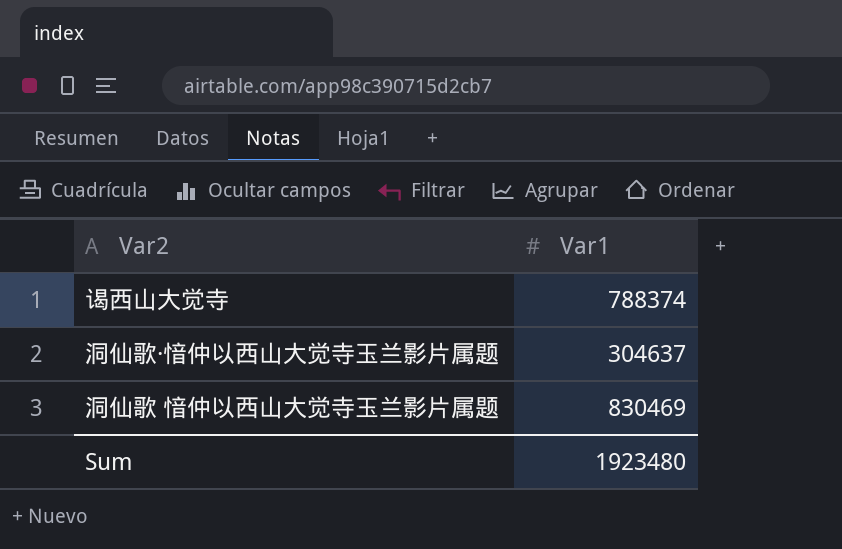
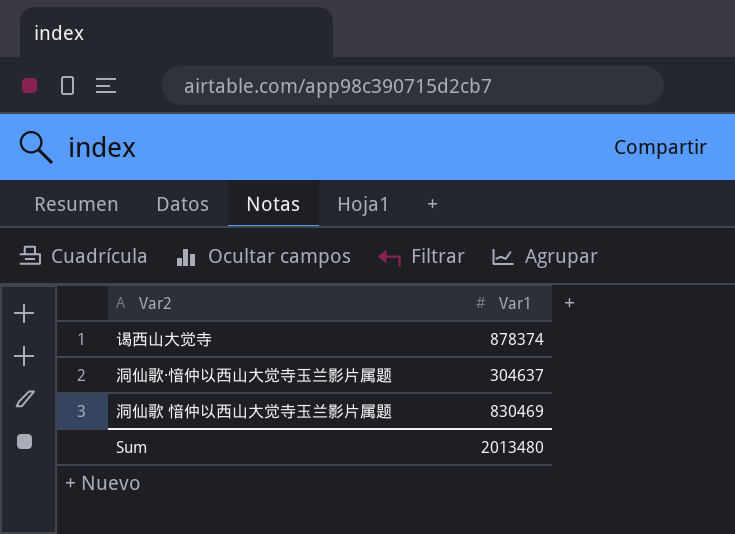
谒西山大觉寺 | Var1: 788374 -> 878374
Sum | Var1: 1923480 -> 2013480

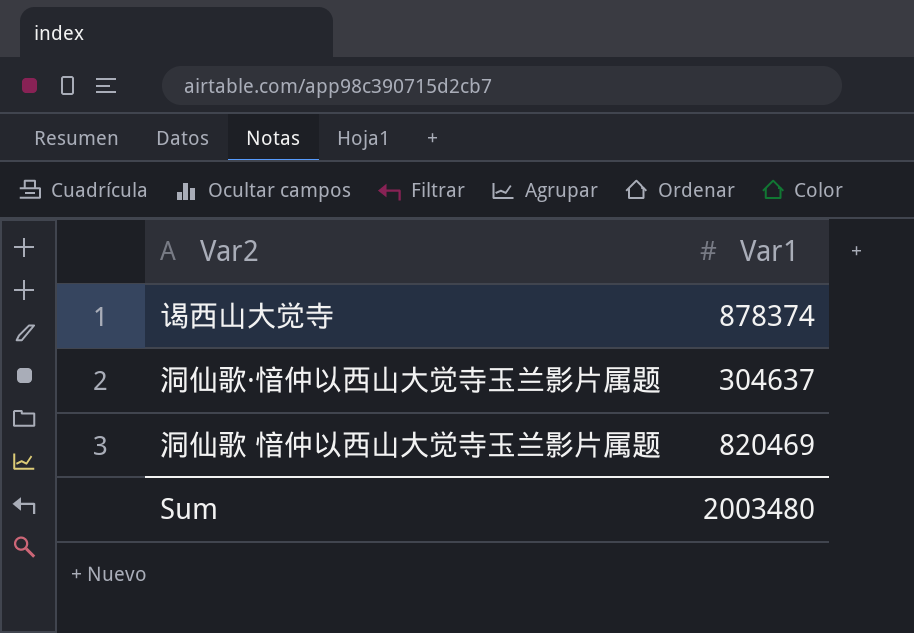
洞仙歌 愔仲以西山大觉寺玉兰影片属题 | Var1: 830469 -> 820469
Sum | Var1: 2013480 -> 2003480

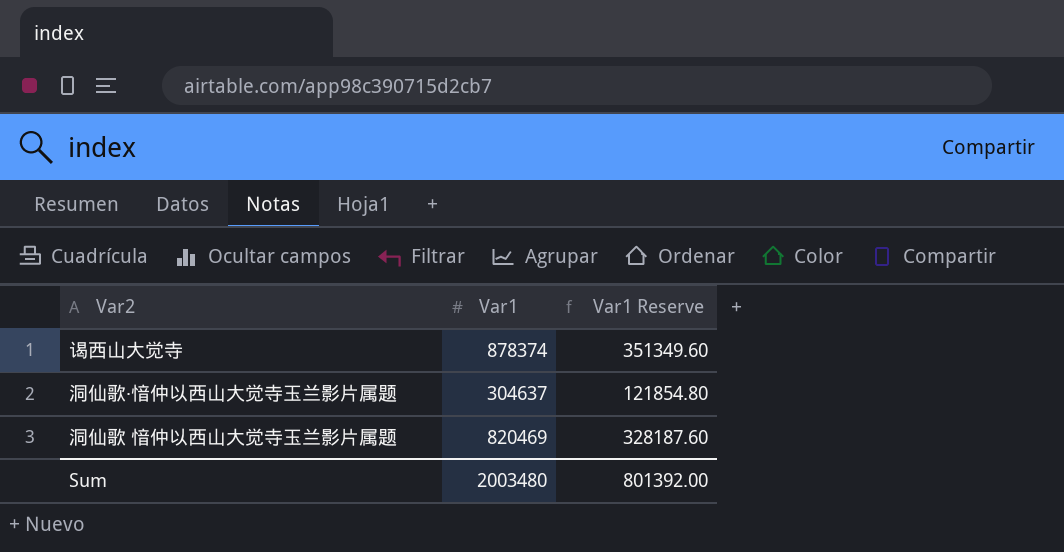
column Var1 Reserve | formula: none -> [Var1] * 0.4

